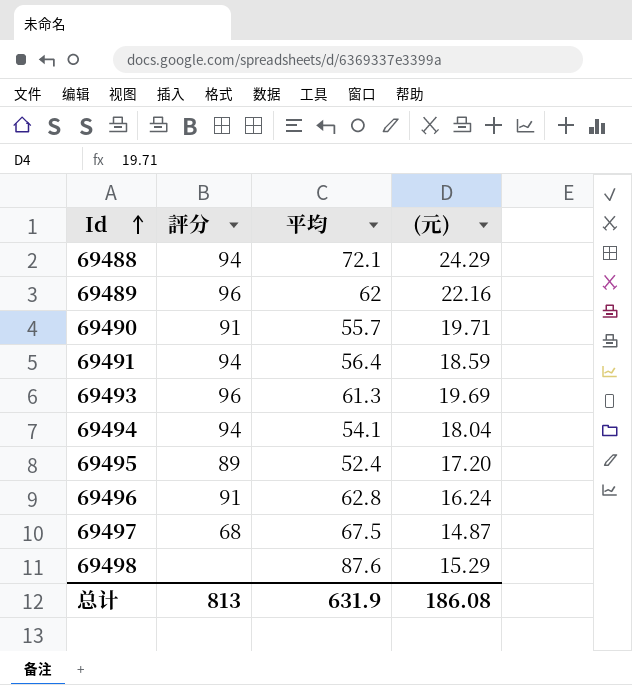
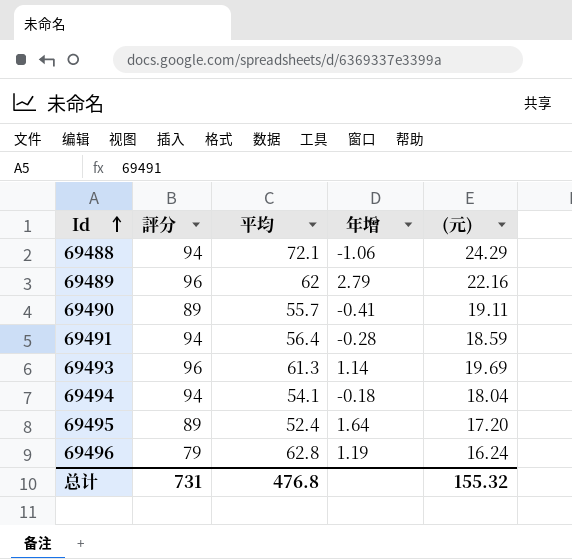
column 年增 | position: none -> 4
row 69497: 68 | 67.5 | 14.87 -> none
row 69498: none | 87.6 | 15.29 -> none
69490 | 評分: 91 -> 89
69490 | (元): 19.71 -> 19.11
69496 | 評分: 91 -> 79
总计 | 評分: 813 -> 731
总计 | 平均: 631.9 -> 476.8
总计 | (元): 186.08 -> 155.32

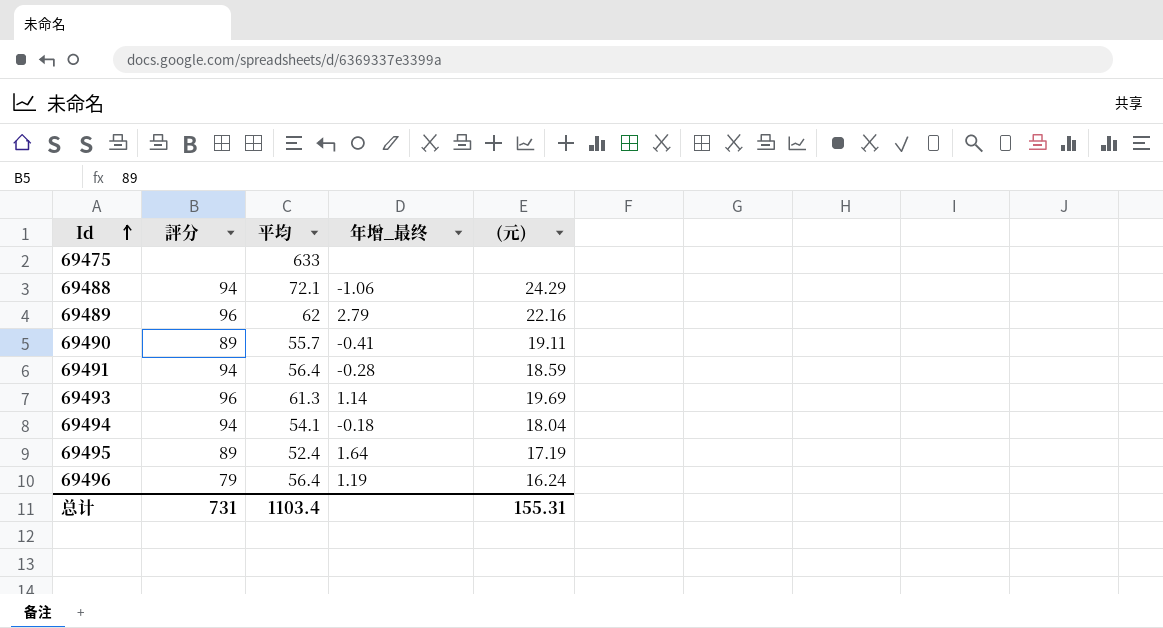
column name: 年增 -> 年增_最终
row 69475: none -> none | 633 | none | none
69495 | (元): 17.20 -> 17.19
69496 | 平均: 62.8 -> 56.4
总计 | 平均: 476.8 -> 1103.4
总计 | (元): 155.32 -> 155.31

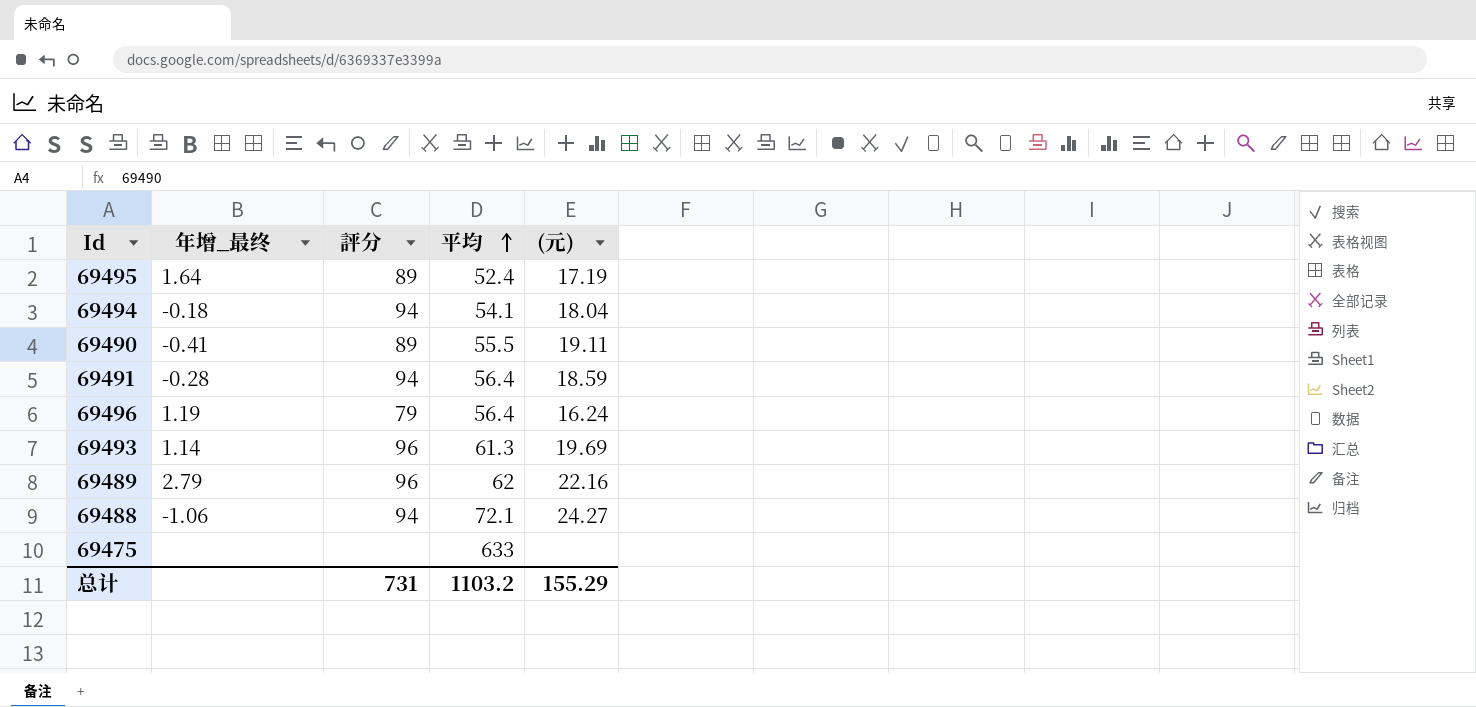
row order: Id ascending -> 平均 ascending
column 年增_最终 | position: 4 -> 2
69490 | 平均: 55.7 -> 55.5
69488 | (元): 24.29 -> 24.27
总计 | 平均: 1103.4 -> 1103.2
总计 | (元): 155.31 -> 155.29

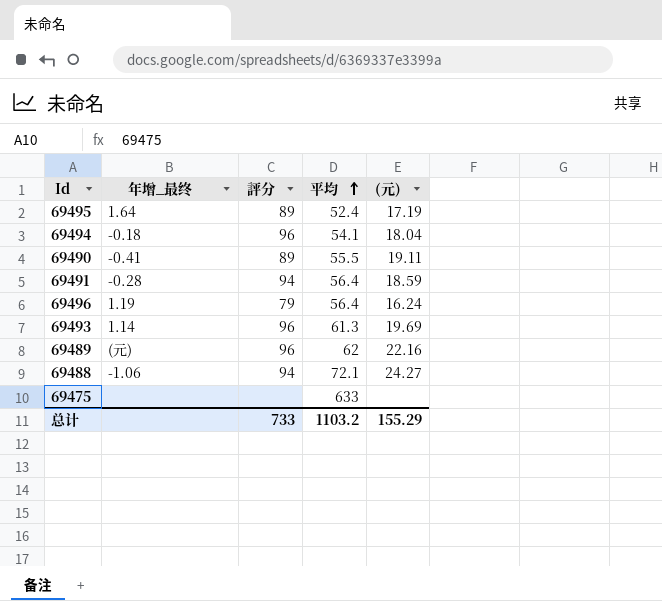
69494 | 評分: 94 -> 96
69489 | 年增_最终: 2.79 -> (元)
总计 | 評分: 731 -> 733

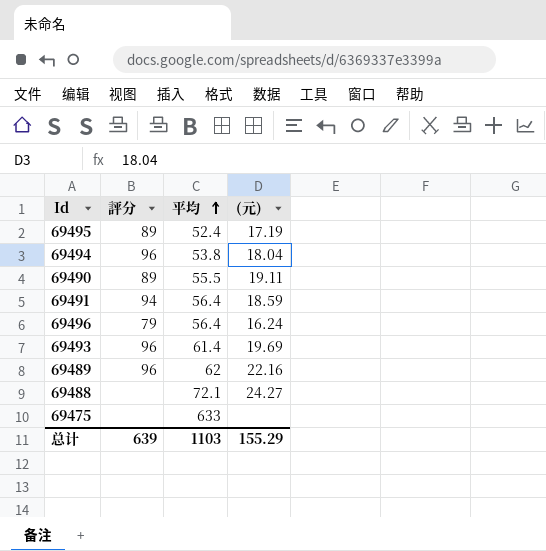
column 年增_最终 | position: 2 -> none
69494 | 平均: 54.1 -> 53.8
69493 | 平均: 61.3 -> 61.4
69488 | 評分: 94 -> none
总计 | 評分: 733 -> 639
总计 | 平均: 1103.2 -> 1103

